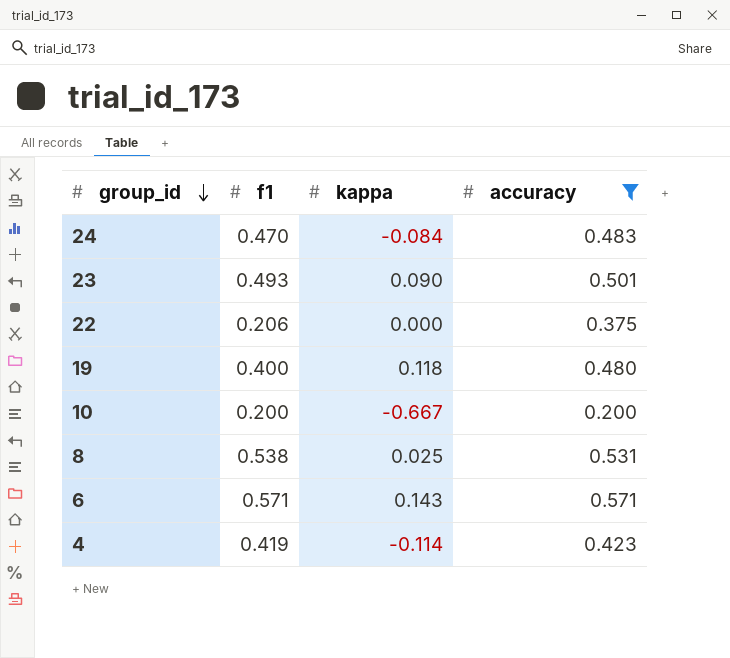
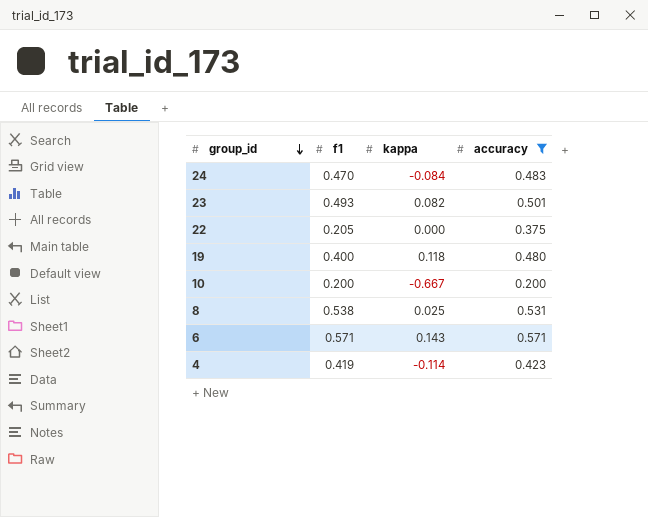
23 | kappa: 0.090 -> 0.082
22 | f1: 0.206 -> 0.205

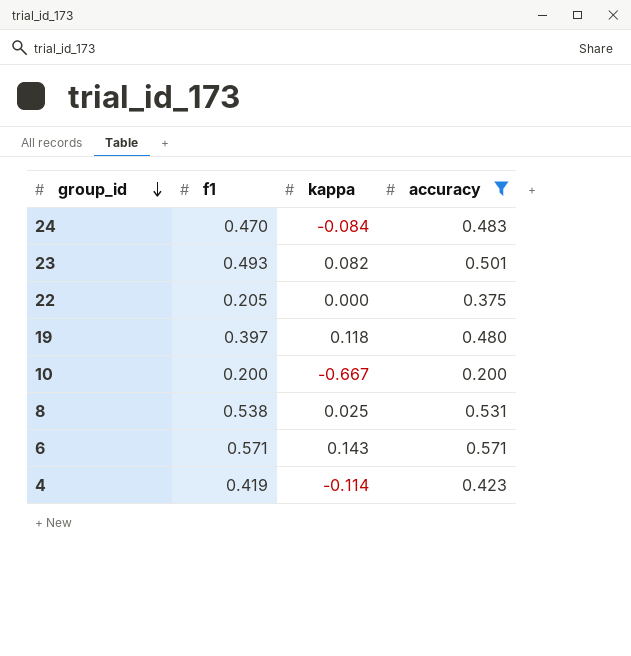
19 | f1: 0.400 -> 0.397

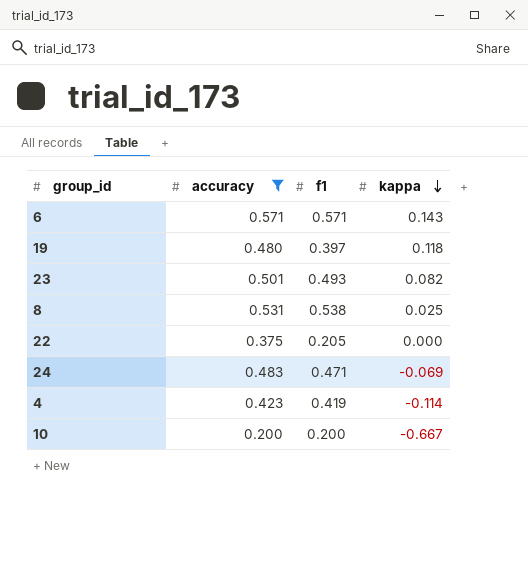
row order: group_id descending -> kappa descending
column accuracy | position: 4 -> 2
24 | f1: 0.470 -> 0.471
24 | kappa: -0.084 -> -0.069

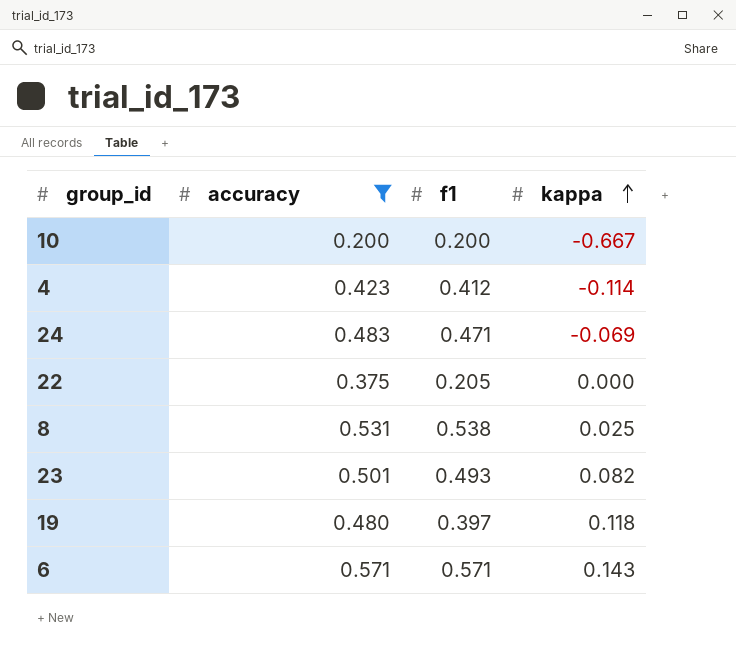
row order: kappa descending -> kappa ascending
4 | f1: 0.419 -> 0.412

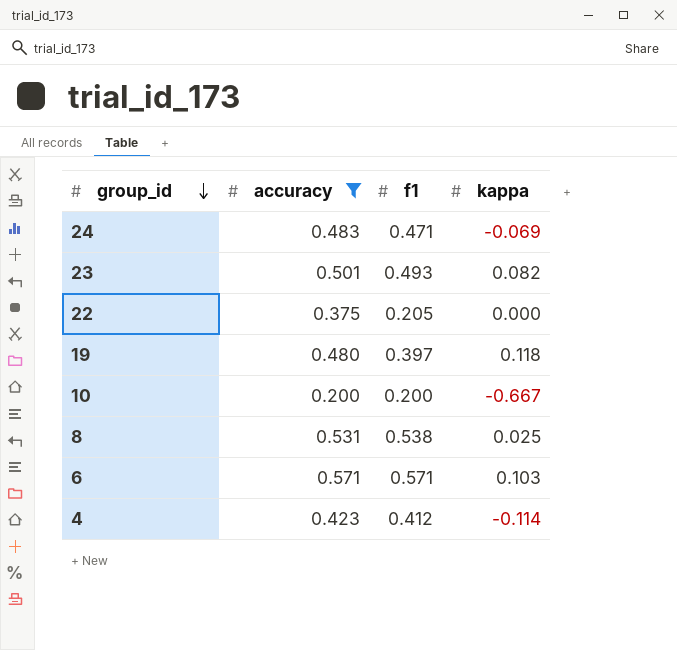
row order: kappa ascending -> group_id descending
6 | kappa: 0.143 -> 0.103

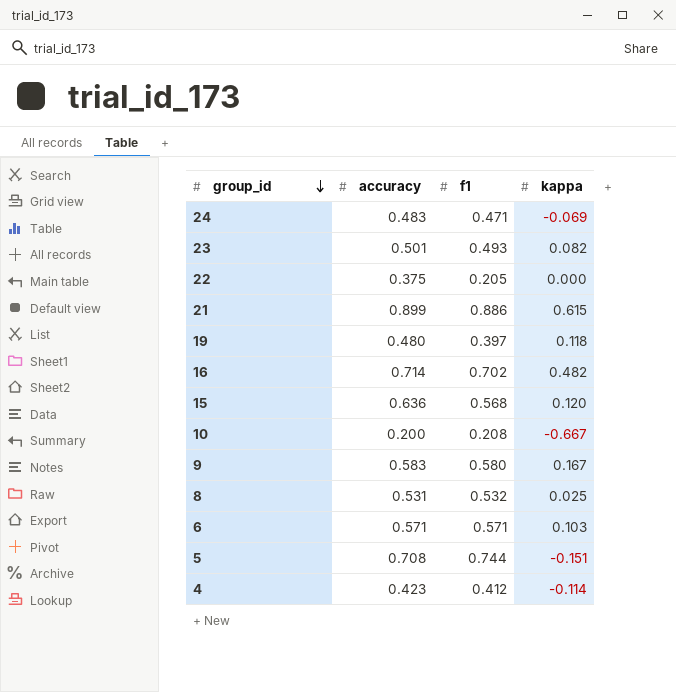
filter: accuracy <= 0.571 -> none
10 | f1: 0.200 -> 0.208
8 | f1: 0.538 -> 0.532

